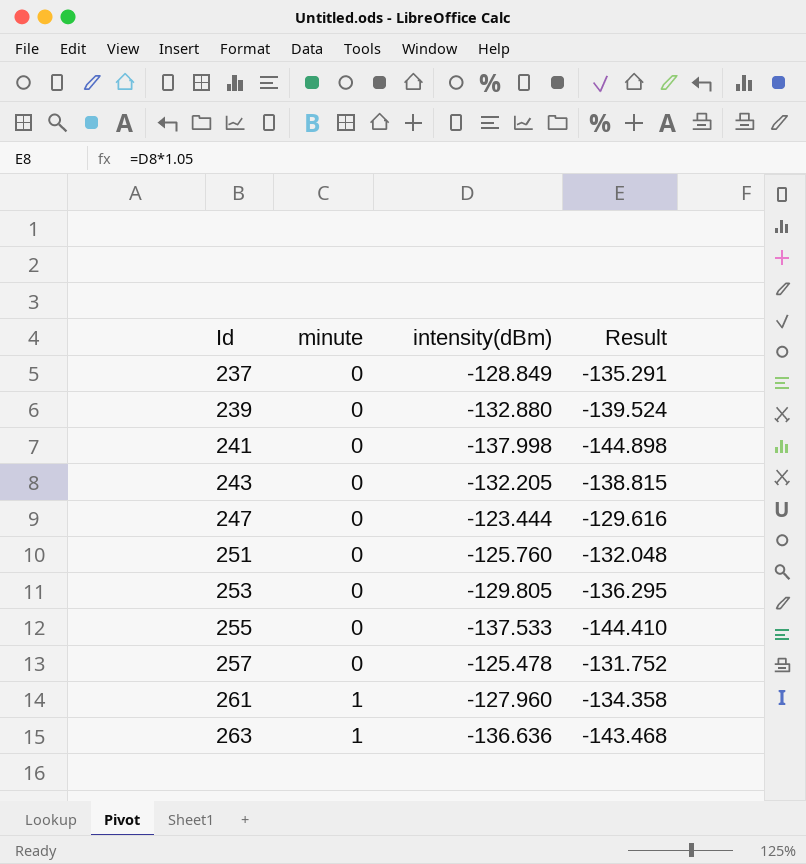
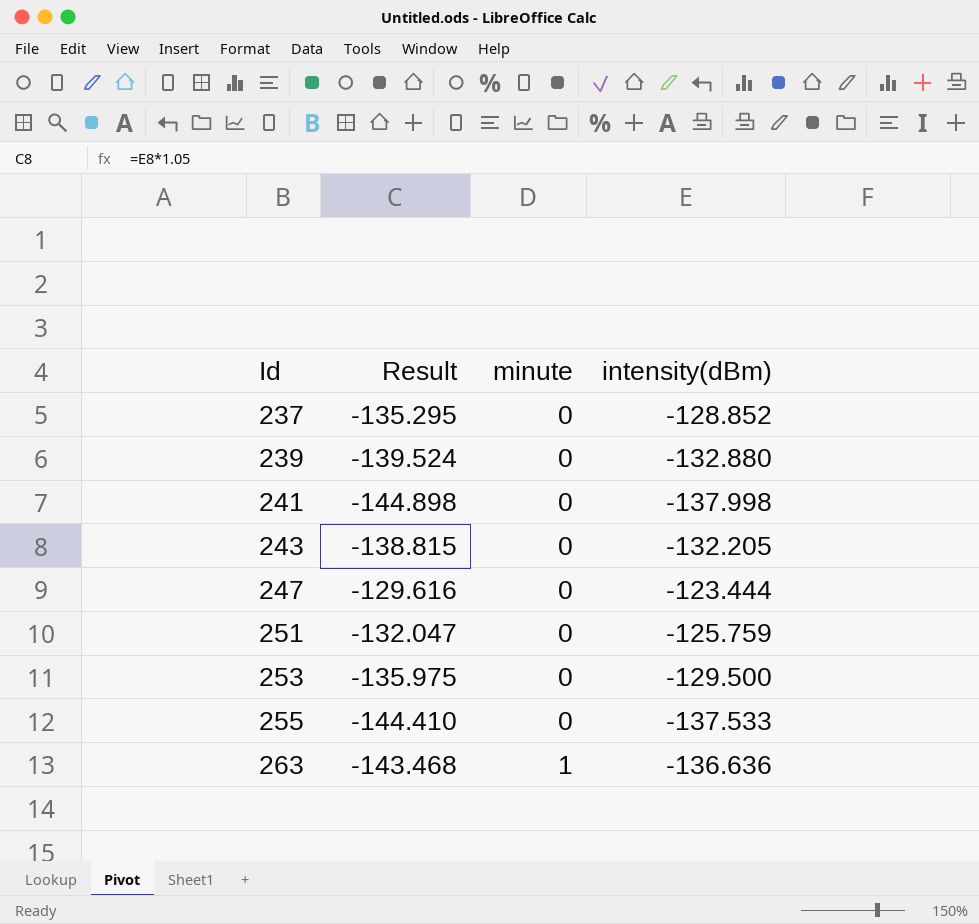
column Result | position: 4 -> 2
row 257: 0 | -125.478 | -131.752 -> none
row 261: 1 | -127.960 | -134.358 -> none
237 | Result: -135.291 -> -135.295
237 | intensity(dBm): -128.849 -> -128.852
251 | Result: -132.048 -> -132.047
251 | intensity(dBm): -125.760 -> -125.759
253 | Result: -136.295 -> -135.975
253 | intensity(dBm): -129.805 -> -129.500

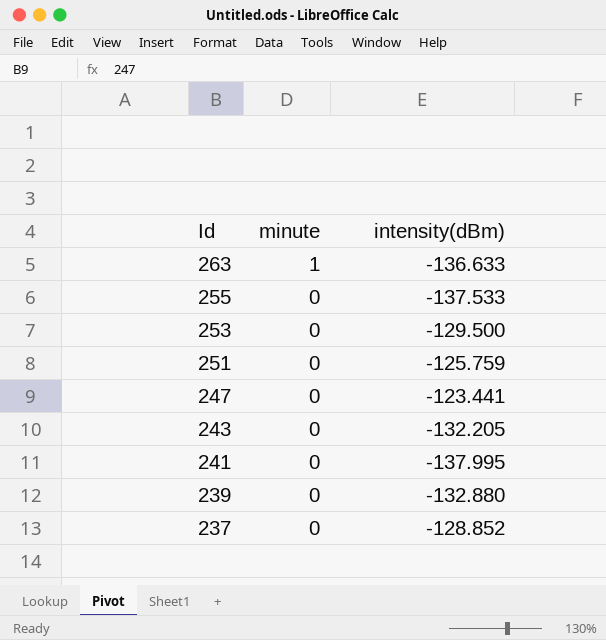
row order: Id ascending -> Id descending
column Result | formula: [intensity(dBm)] * 1.05 -> none
263 | intensity(dBm): -136.636 -> -136.633
247 | intensity(dBm): -123.444 -> -123.441
241 | intensity(dBm): -137.998 -> -137.995

